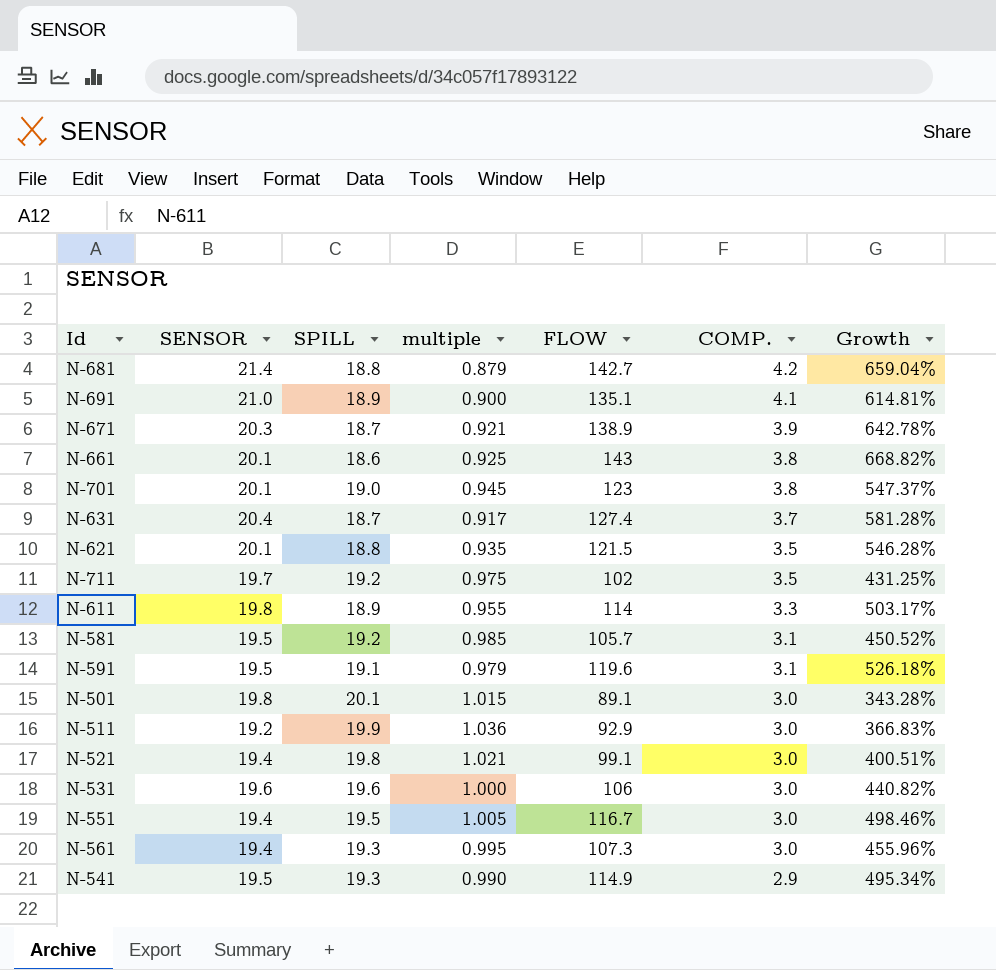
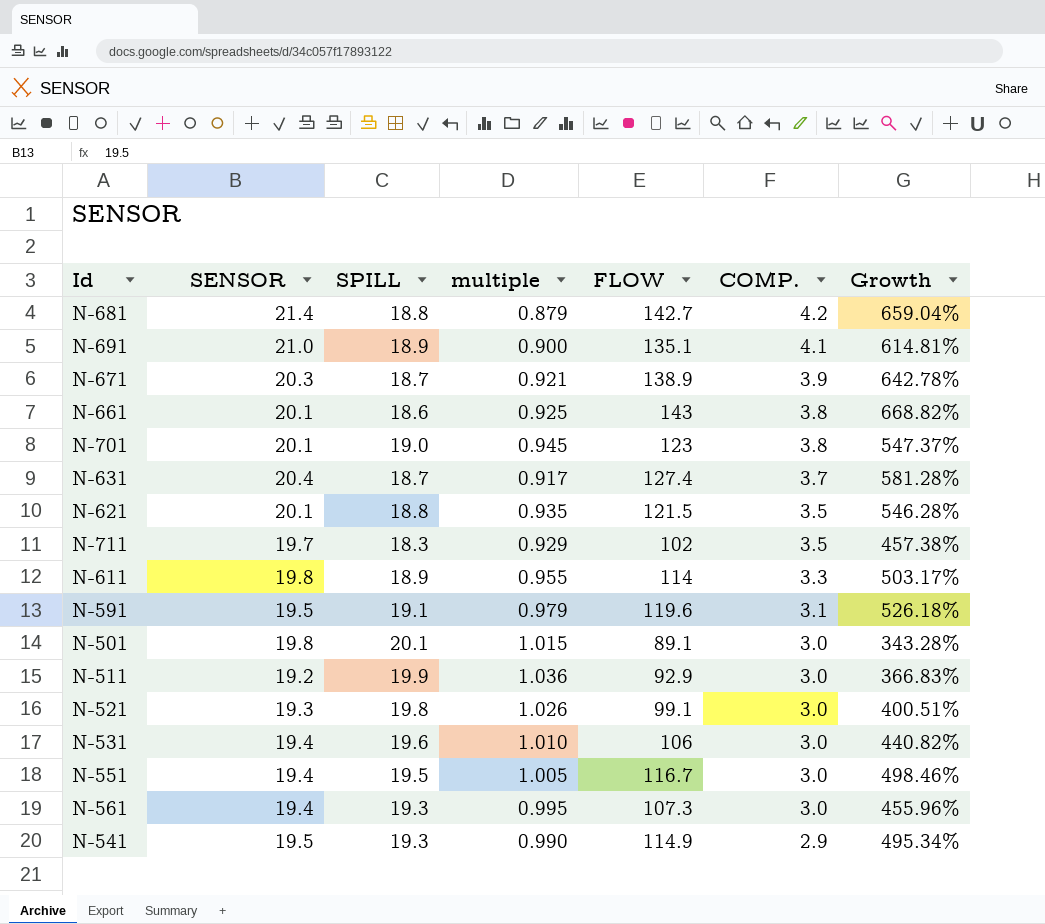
row N-581: 19.5 | 19.2 | 0.985 | 105.7 | 3.1 | 450.52% -> none
N-711 | SPILL: 19.2 -> 18.3
N-711 | multiple: 0.975 -> 0.929
N-711 | Growth: 431.25% -> 457.38%
N-521 | SENSOR: 19.4 -> 19.3
N-521 | multiple: 1.021 -> 1.026
N-531 | SENSOR: 19.6 -> 19.4
N-531 | multiple: 1.000 -> 1.010

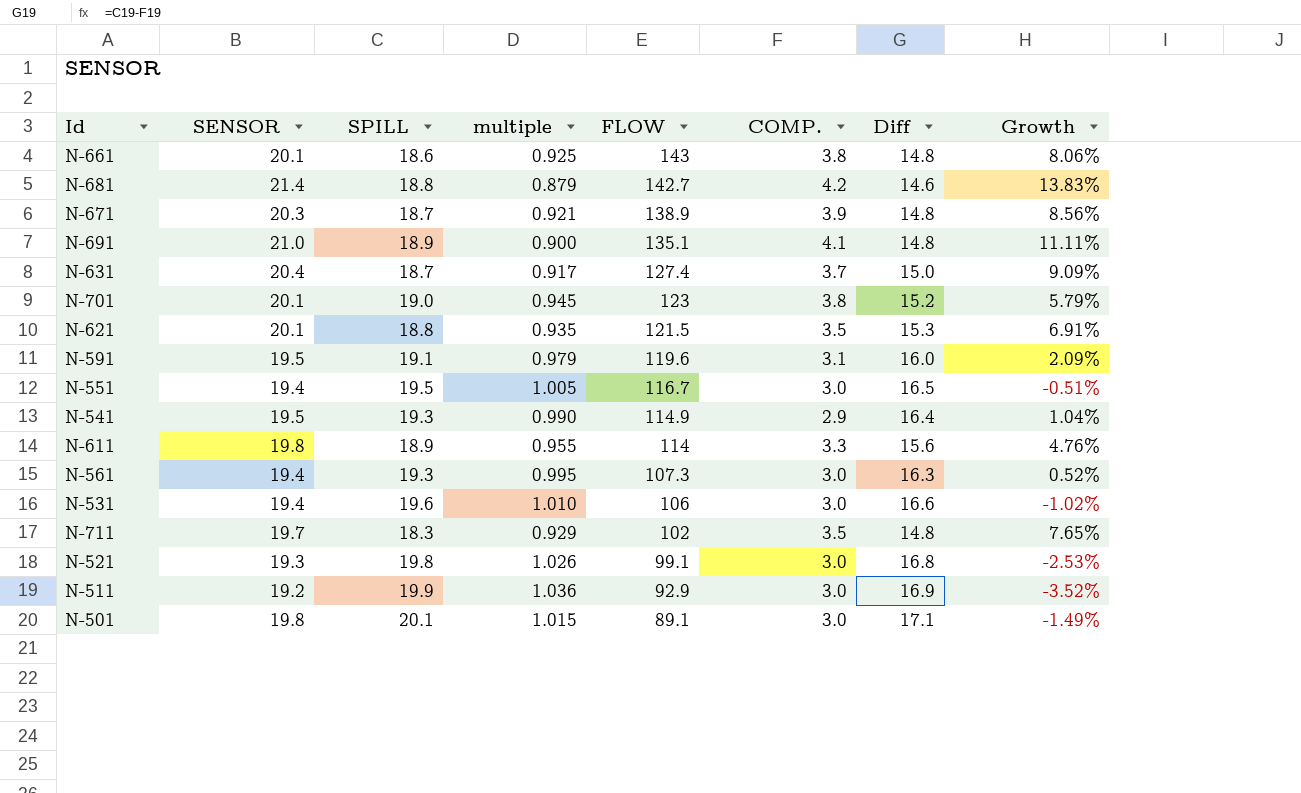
row order: COMP. descending -> FLOW descending
column Diff | formula: none -> [SPILL] - [COMP.]
column Growth | formula: ([FLOW] - [SPILL]) / [SPILL] -> ([SENSOR] - [SPILL]) / [SPILL]

